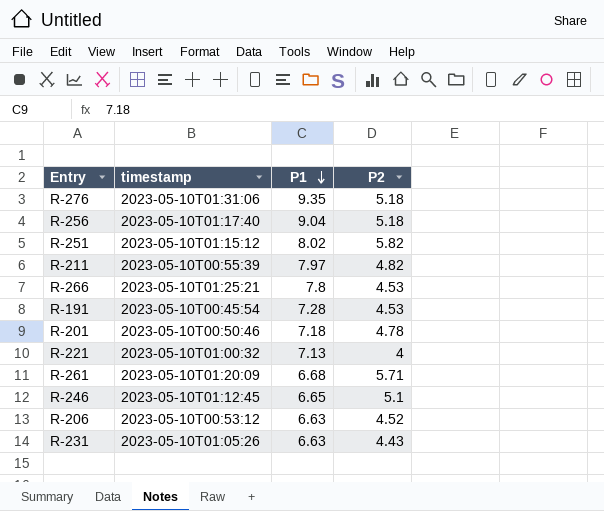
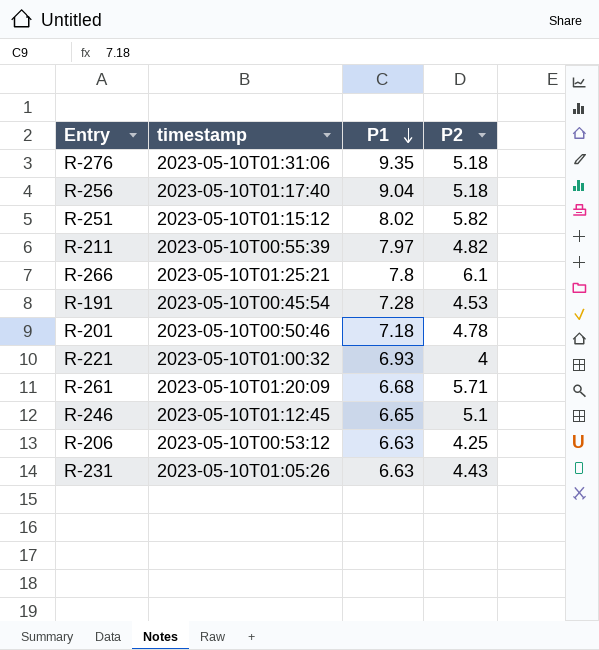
R-266 | P2: 4.53 -> 6.1
R-221 | P1: 7.13 -> 6.93
R-206 | P2: 4.52 -> 4.25

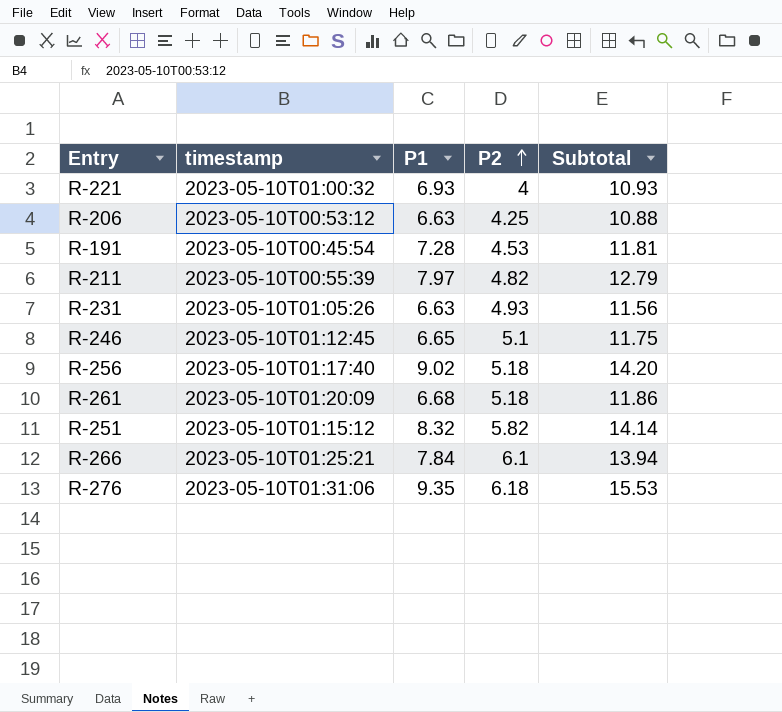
row order: P1 descending -> P2 ascending
column Subtotal | formula: none -> [P1] + [P2]
row R-201: 2023-05-10T00:50:46 | 7.18 | 4.78 -> none
R-231 | P2: 4.43 -> 4.93
R-256 | P1: 9.04 -> 9.02
R-261 | P2: 5.71 -> 5.18
R-251 | P1: 8.02 -> 8.32
R-266 | P1: 7.8 -> 7.84
R-276 | P2: 5.18 -> 6.18

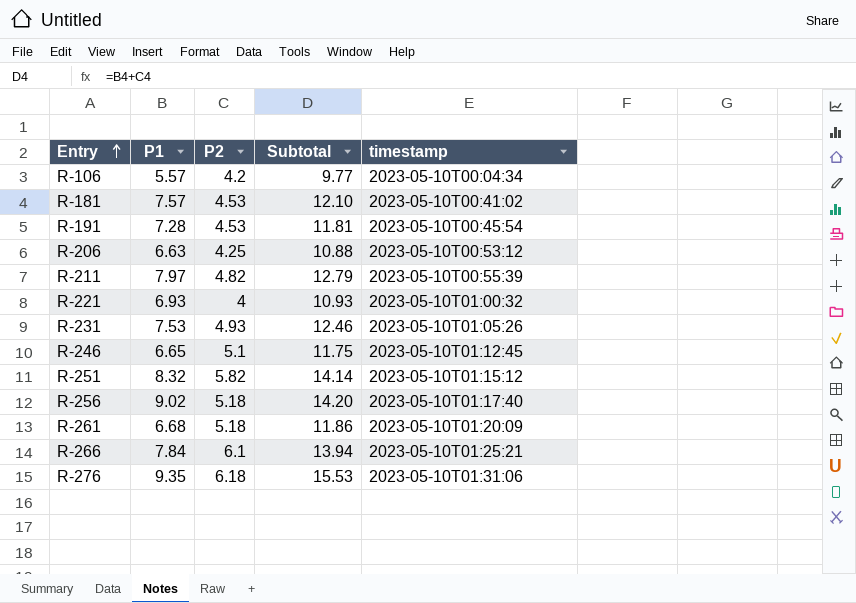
row order: P2 ascending -> Entry ascending
column timestamp | position: 2 -> 5
row R-106: none -> 5.57 | 4.2 | 9.77 | 2023-05-10T00:04:34
row R-181: none -> 7.57 | 4.53 | 12.10 | 2023-05-10T00:41:02
R-231 | P1: 6.63 -> 7.53
R-231 | Subtotal: 11.56 -> 12.46

